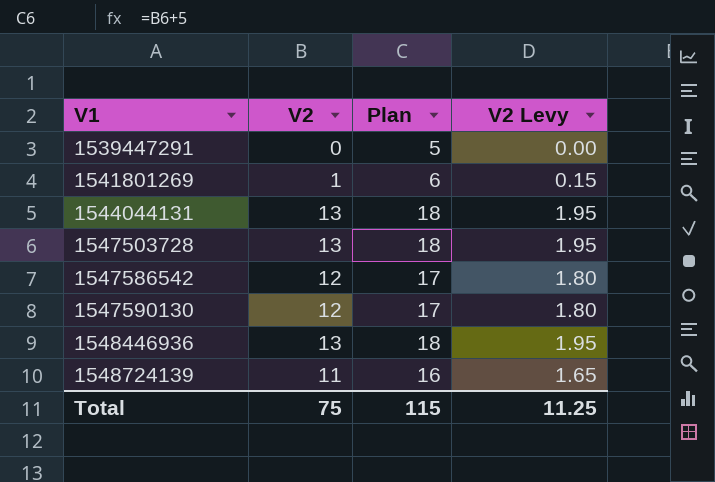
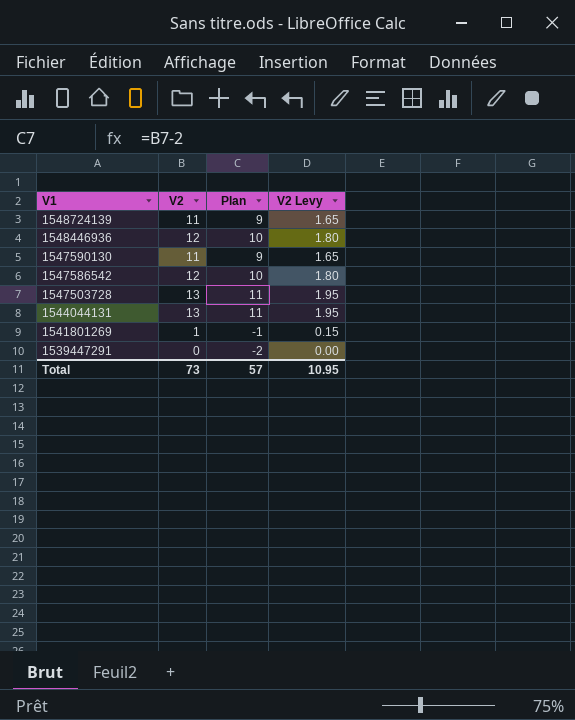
row order: V1 ascending -> V1 descending
column Plan | formula: [V2] + 5 -> [V2] - 2
1548446936 | V2: 13 -> 12
1548446936 | V2 Levy: 1.95 -> 1.80
1547590130 | V2: 12 -> 11
1547590130 | V2 Levy: 1.80 -> 1.65
Total | V2: 75 -> 73
Total | Plan: 115 -> 57
Total | V2 Levy: 11.25 -> 10.95

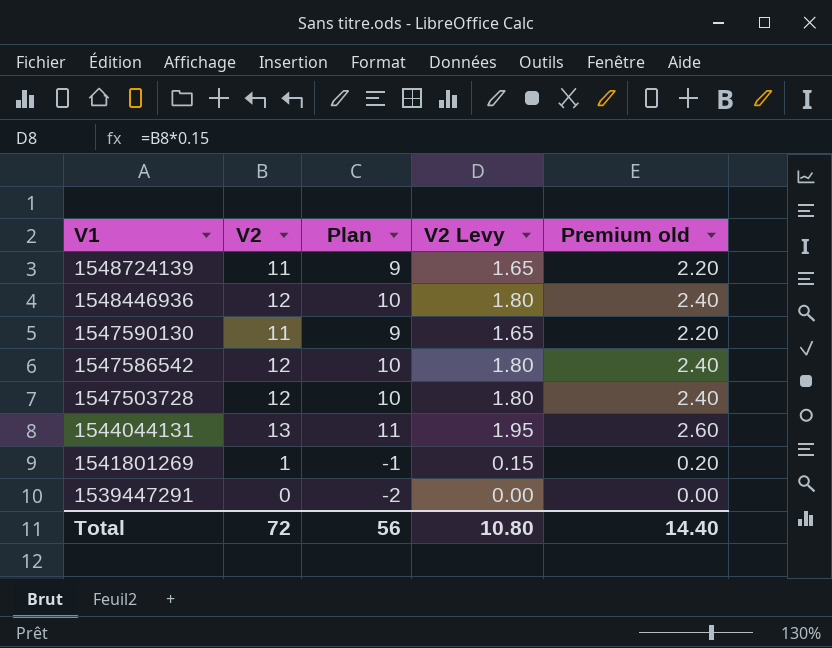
column Premium old | formula: none -> [V2] * 0.2
1547503728 | V2: 13 -> 12
1547503728 | Plan: 11 -> 10
1547503728 | V2 Levy: 1.95 -> 1.80
Total | V2: 73 -> 72
Total | Plan: 57 -> 56
Total | V2 Levy: 10.95 -> 10.80

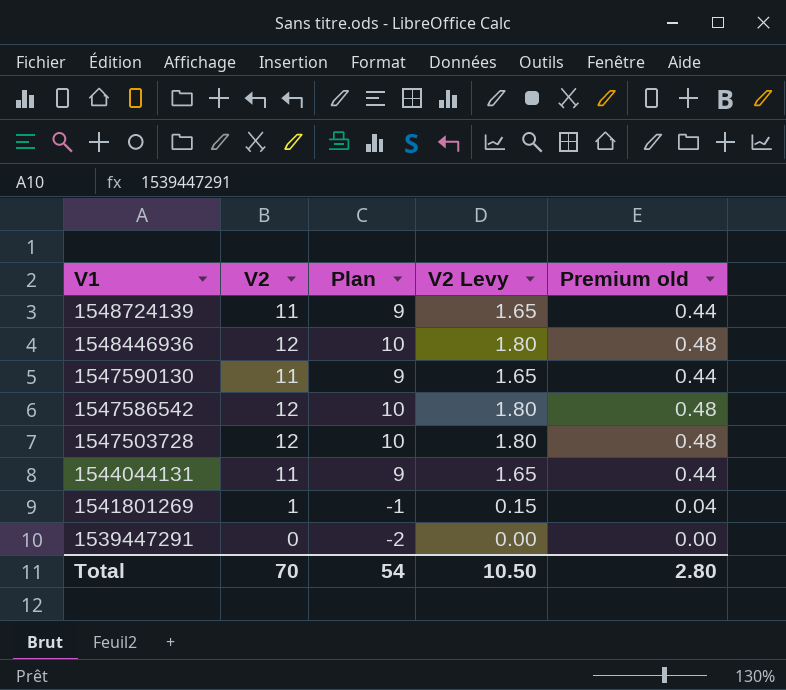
column Premium old | formula: [V2] * 0.2 -> [V2] * 0.04
1544044131 | V2: 13 -> 11
1544044131 | Plan: 11 -> 9
1544044131 | V2 Levy: 1.95 -> 1.65
Total | V2: 72 -> 70
Total | Plan: 56 -> 54
Total | V2 Levy: 10.80 -> 10.50
Total | Premium old: 14.40 -> 2.80

